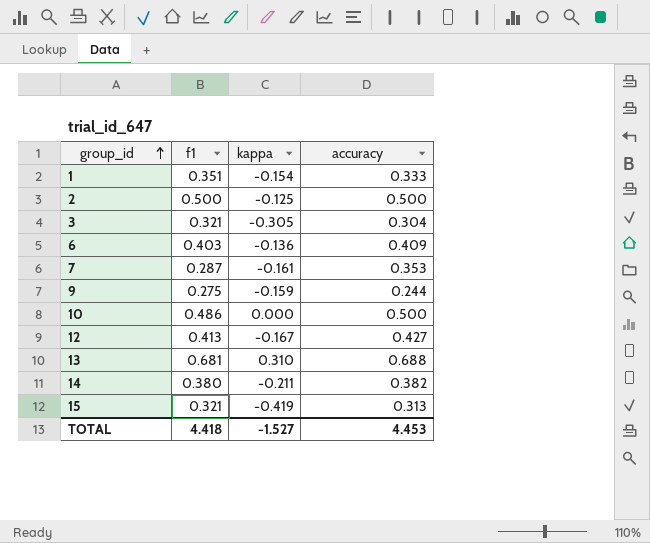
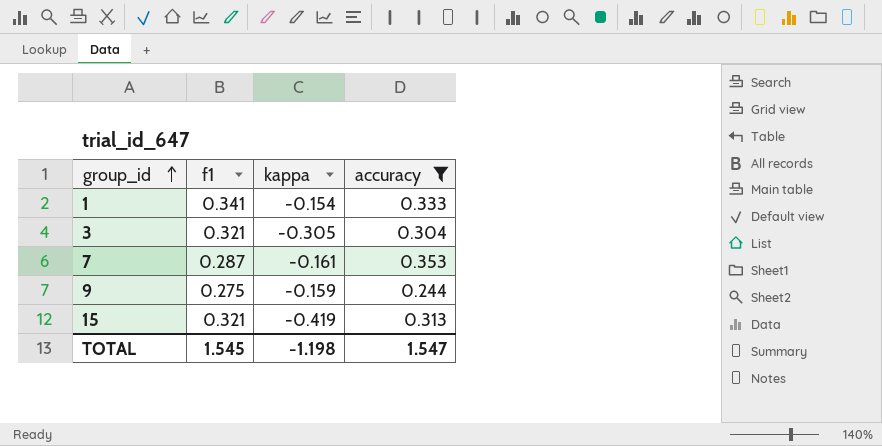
filter: none -> accuracy <= 0.353
1 | f1: 0.351 -> 0.341
TOTAL | f1: 4.418 -> 1.545
TOTAL | kappa: -1.527 -> -1.198
TOTAL | accuracy: 4.453 -> 1.547

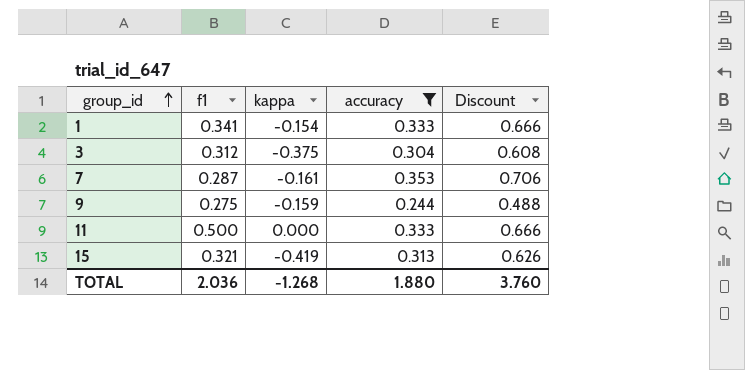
column Discount | formula: none -> [accuracy] * 2
3 | f1: 0.321 -> 0.312
3 | kappa: -0.305 -> -0.375
row 11: none -> 0.500 | 0.000 | 0.333 | 0.666
TOTAL | f1: 1.545 -> 2.036
TOTAL | kappa: -1.198 -> -1.268
TOTAL | accuracy: 1.547 -> 1.880

